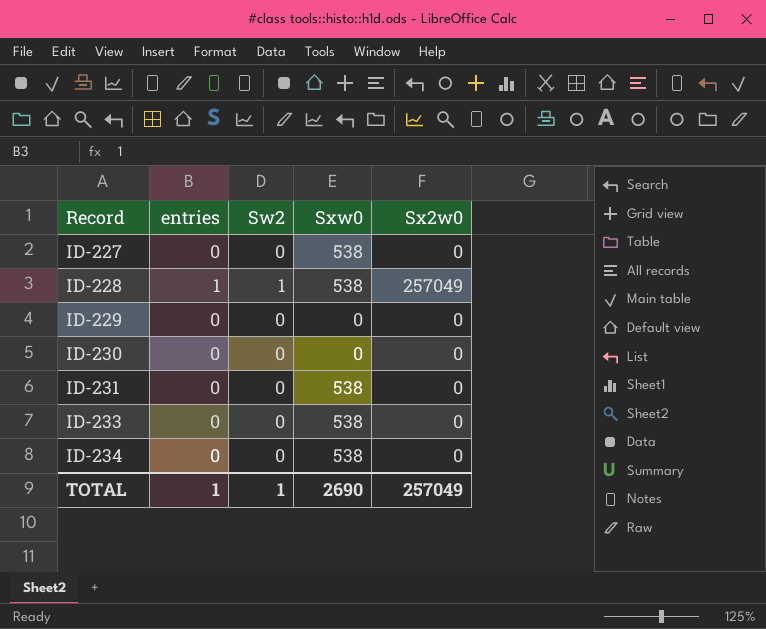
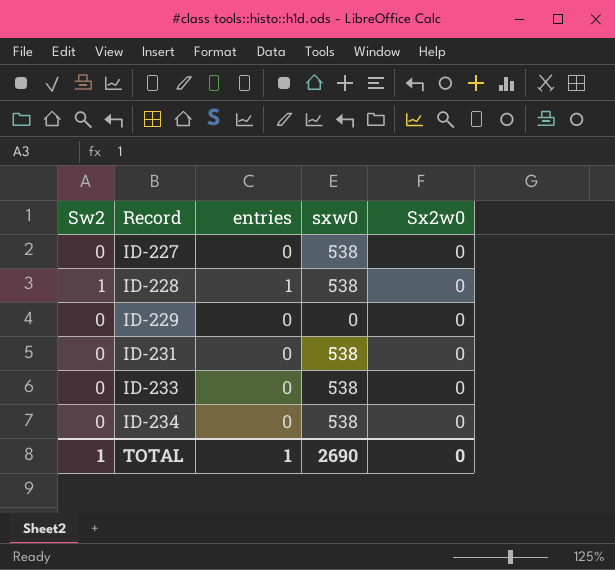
column Sw2 | position: 3 -> 1
column name: Sxw0 -> sxw0
row ID-230: 0 | 0 | 0 | 0 -> none
ID-228 | Sx2w0: 257049 -> 0
TOTAL | Sx2w0: 257049 -> 0

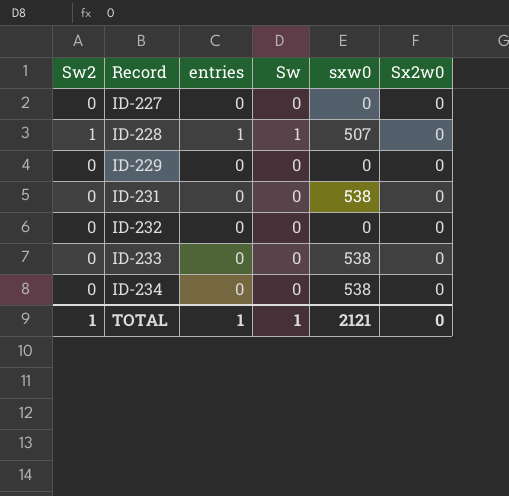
column Sw | position: none -> 4
ID-227 | sxw0: 538 -> 0
ID-228 | sxw0: 538 -> 507
row ID-232: none -> 0 | 0 | 0 | 0 | 0
TOTAL | sxw0: 2690 -> 2121

